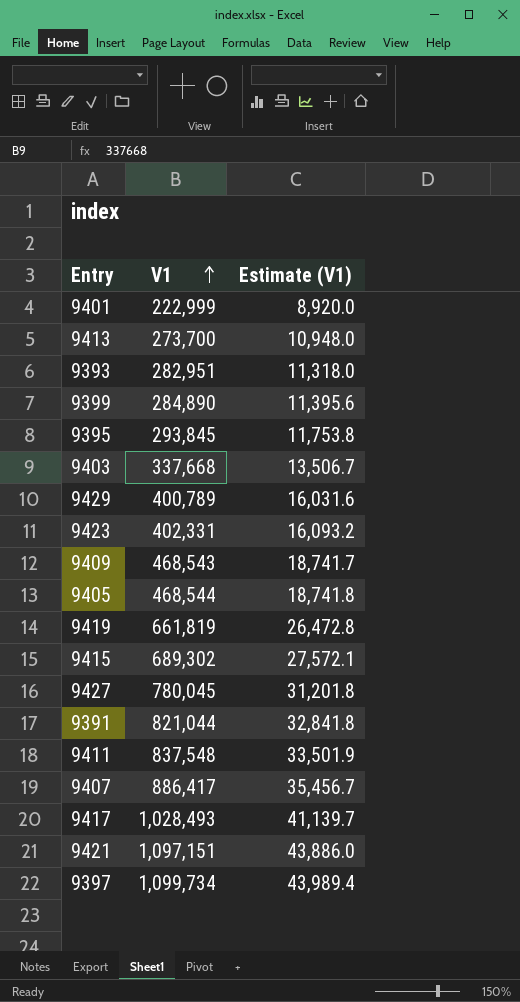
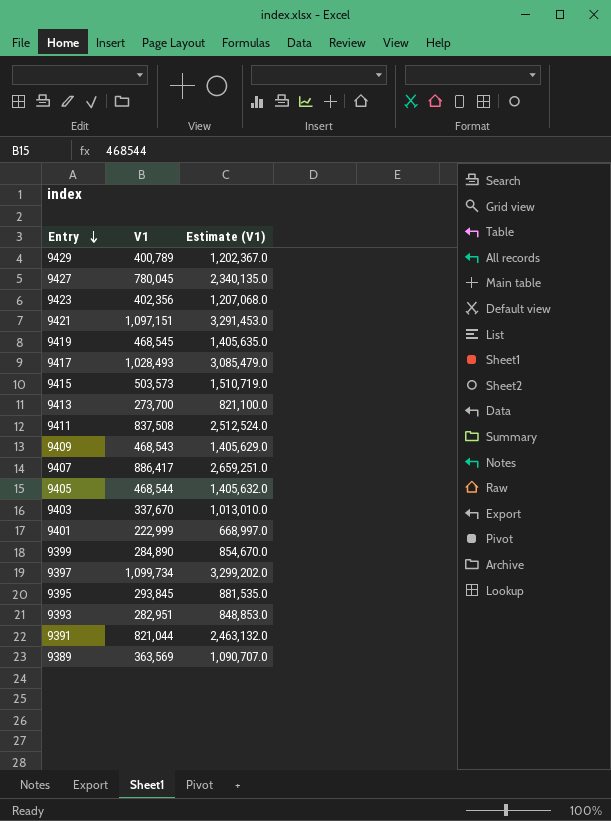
row order: V1 ascending -> Entry descending
column Estimate (V1) | formula: [V1] * 0.04 -> [V1] * 3
9423 | V1: 402,331 -> 402,356
9419 | V1: 661,819 -> 468,545
9415 | V1: 689,302 -> 503,573
9411 | V1: 837,548 -> 837,508
9403 | V1: 337,668 -> 337,670
row 9389: none -> 363,569 | 1,090,707.0

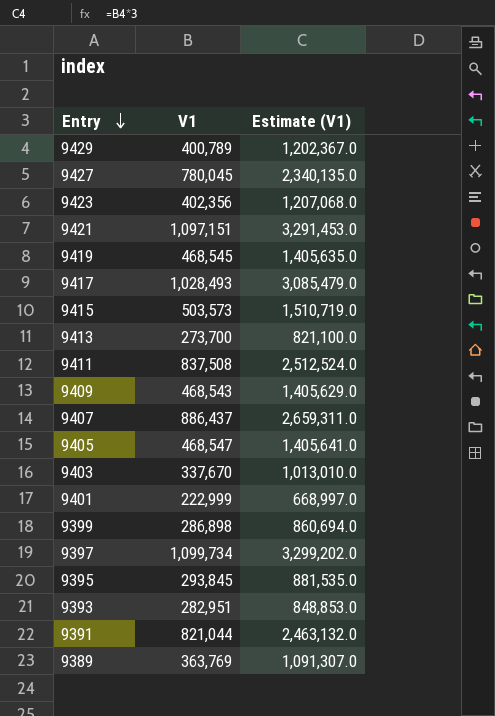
9407 | V1: 886,417 -> 886,437
9407 | Estimate (V1): 2,659,251.0 -> 2,659,311.0
9405 | V1: 468,544 -> 468,547
9405 | Estimate (V1): 1,405,632.0 -> 1,405,641.0
9399 | V1: 284,890 -> 286,898
9399 | Estimate (V1): 854,670.0 -> 860,694.0
9389 | V1: 363,569 -> 363,769
9389 | Estimate (V1): 1,090,707.0 -> 1,091,307.0

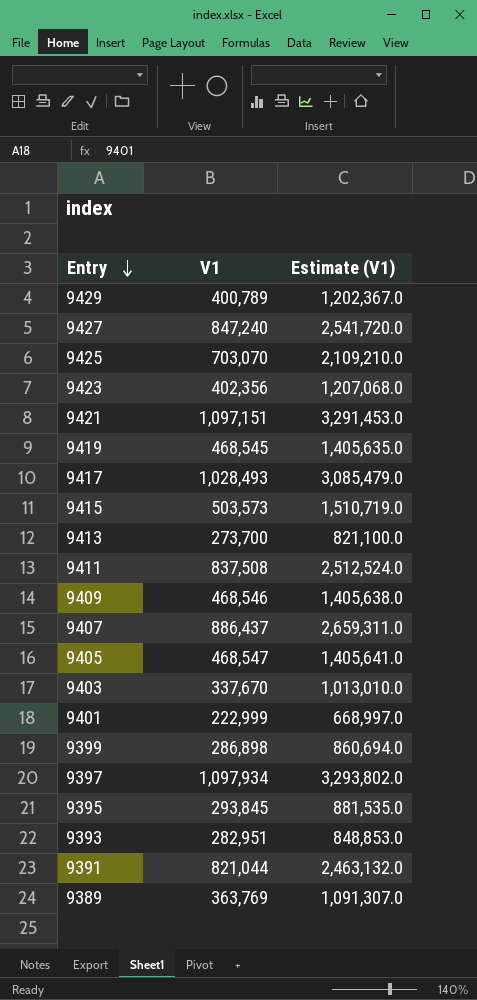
9427 | V1: 780,045 -> 847,240
9427 | Estimate (V1): 2,340,135.0 -> 2,541,720.0
row 9425: none -> 703,070 | 2,109,210.0
9409 | V1: 468,543 -> 468,546
9409 | Estimate (V1): 1,405,629.0 -> 1,405,638.0
9397 | V1: 1,099,734 -> 1,097,934
9397 | Estimate (V1): 3,299,202.0 -> 3,293,802.0

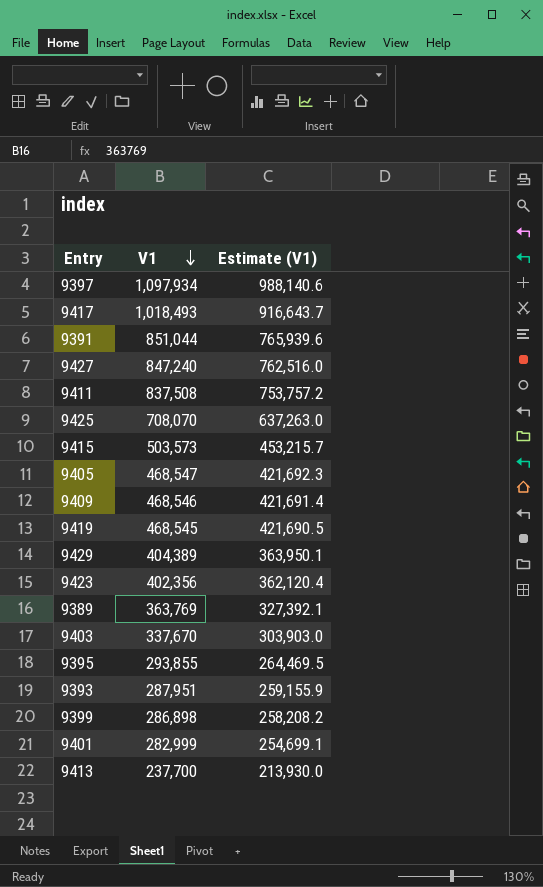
row order: Entry descending -> V1 descending
column Estimate (V1) | formula: [V1] * 3 -> [V1] * 0.9
row 9421: 1,097,151 | 3,291,453.0 -> none
row 9407: 886,437 | 2,659,311.0 -> none
9417 | V1: 1,028,493 -> 1,018,493
9391 | V1: 821,044 -> 851,044
9425 | V1: 703,070 -> 708,070
9429 | V1: 400,789 -> 404,389
9395 | V1: 293,845 -> 293,855
9393 | V1: 282,951 -> 287,951
9401 | V1: 222,999 -> 282,999
9413 | V1: 273,700 -> 237,700

